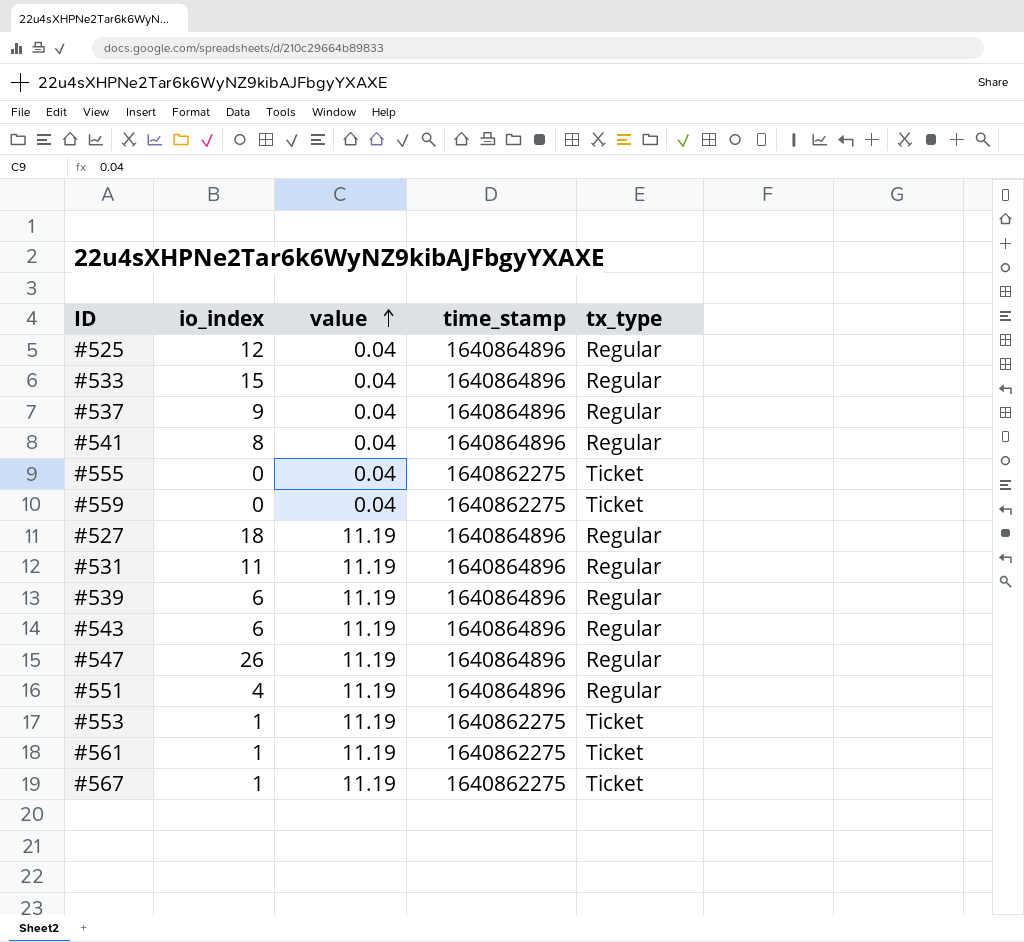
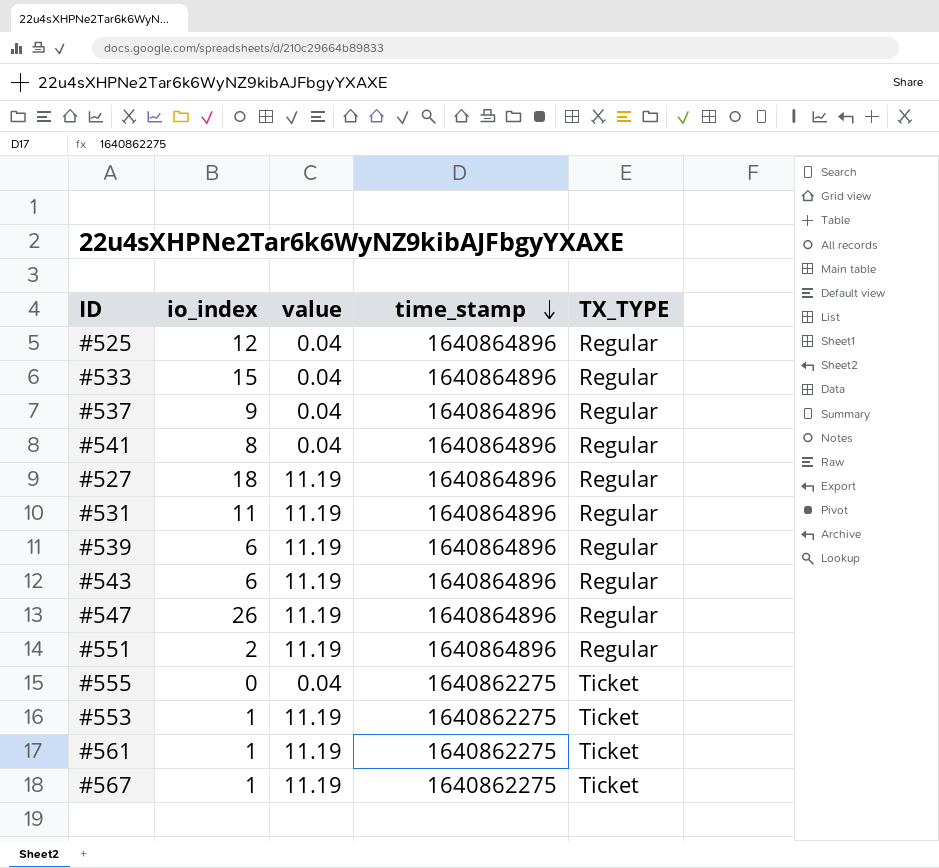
row order: value ascending -> time_stamp descending
column name: tx_type -> TX_TYPE
row #559: 0 | 0.04 | 1640862275 | Ticket -> none
#551 | io_index: 4 -> 2

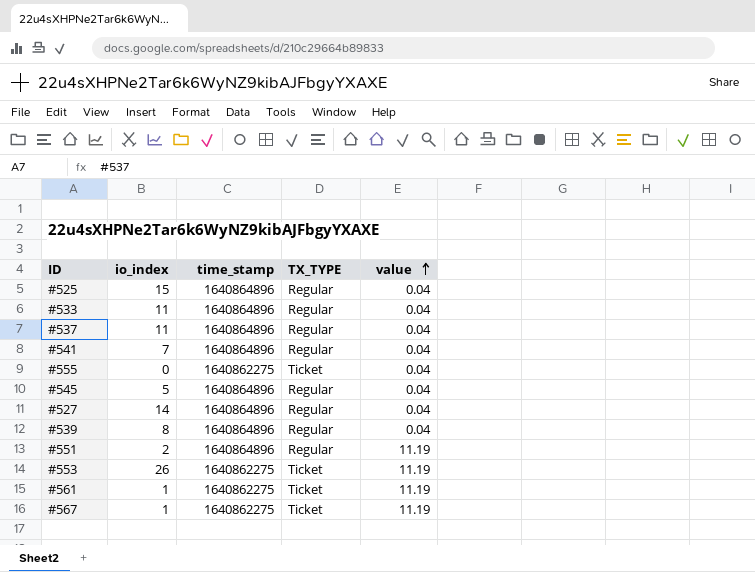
row order: time_stamp descending -> value ascending
column value | position: 3 -> 5
row #531: 11 | 11.19 | 1640864896 | Regular -> none
row #543: 6 | 11.19 | 1640864896 | Regular -> none
row #547: 26 | 11.19 | 1640864896 | Regular -> none
#525 | io_index: 12 -> 15
#533 | io_index: 15 -> 11
#537 | io_index: 9 -> 11
#541 | io_index: 8 -> 7
row #545: none -> 5 | 1640864896 | Regular | 0.04
#527 | io_index: 18 -> 14
#527 | value: 11.19 -> 0.04
#539 | io_index: 6 -> 8
#539 | value: 11.19 -> 0.04
#553 | io_index: 1 -> 26

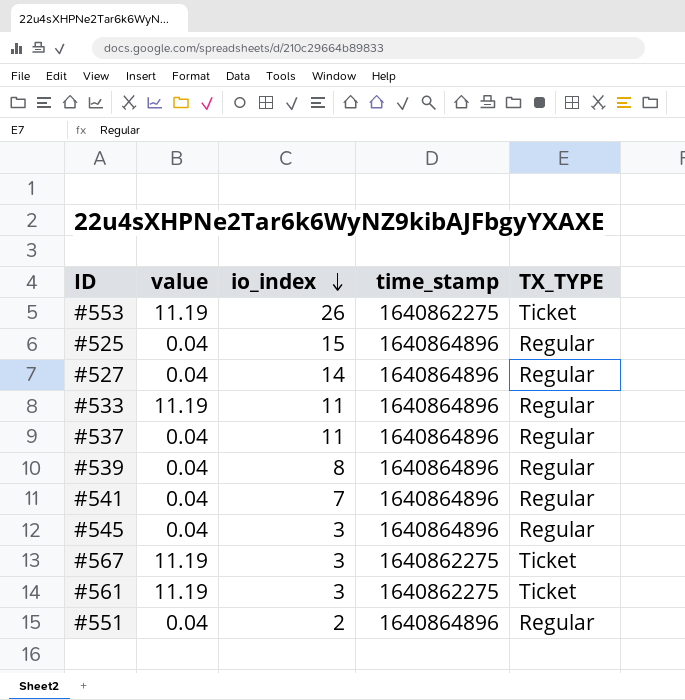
row order: value ascending -> io_index descending
column value | position: 5 -> 2
row #555: 0 | 1640862275 | Ticket | 0.04 -> none
#533 | value: 0.04 -> 11.19
#545 | io_index: 5 -> 3
#567 | io_index: 1 -> 3
#561 | io_index: 1 -> 3
#551 | value: 11.19 -> 0.04

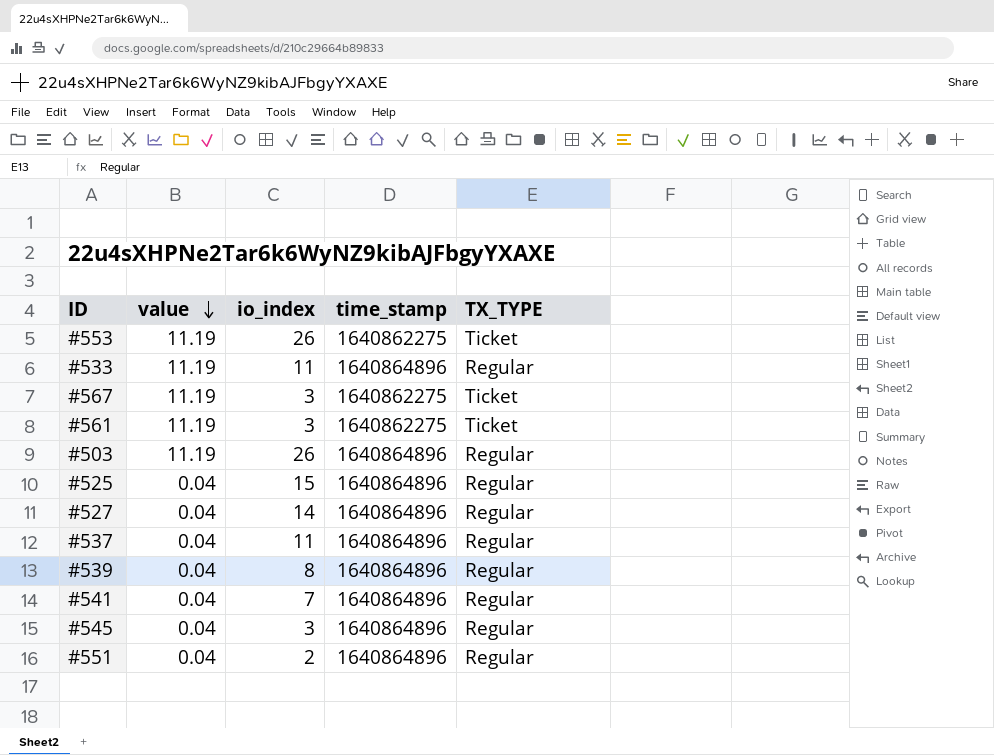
row order: io_index descending -> value descending
row #503: none -> 11.19 | 26 | 1640864896 | Regular

